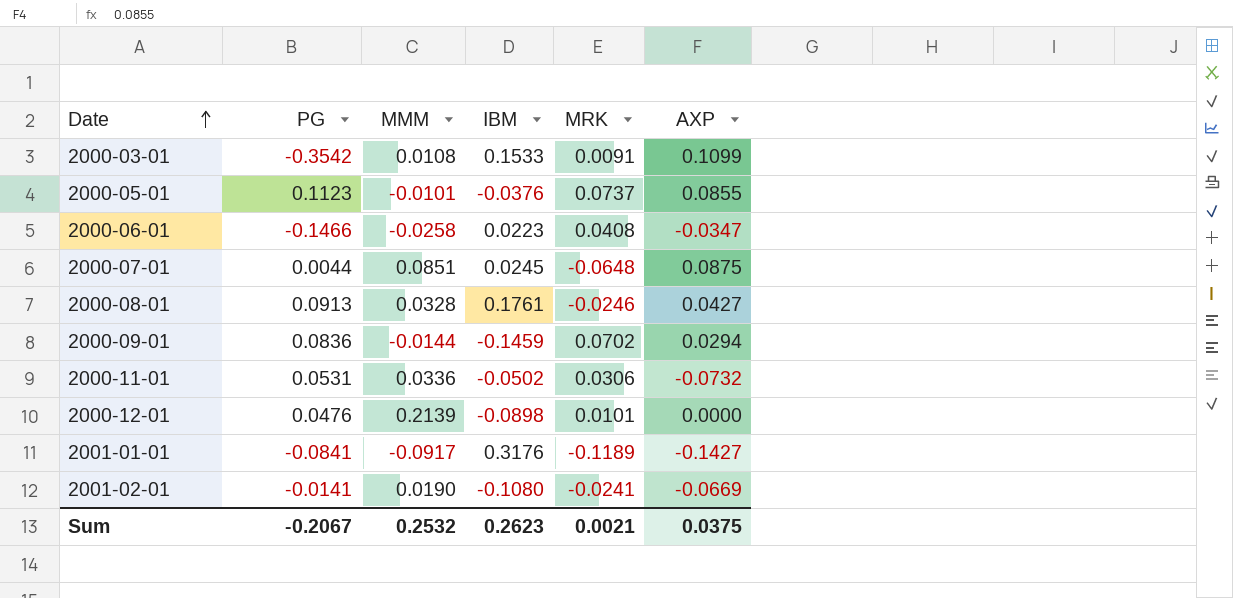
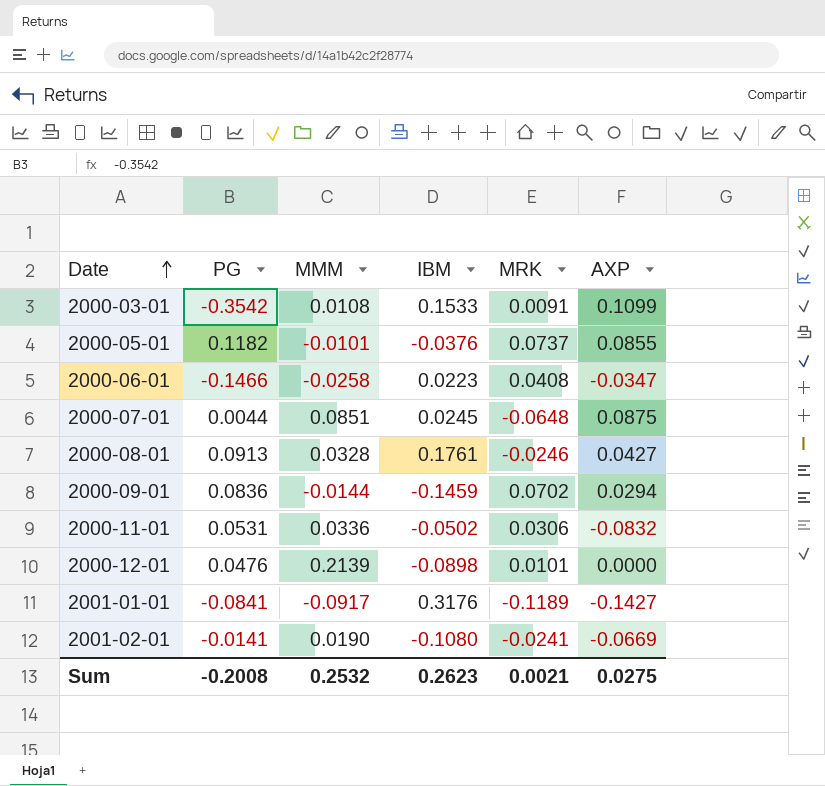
2000-05-01 | PG: 0.1123 -> 0.1182
2000-11-01 | AXP: -0.0732 -> -0.0832
Sum | PG: -0.2067 -> -0.2008
Sum | AXP: 0.0375 -> 0.0275

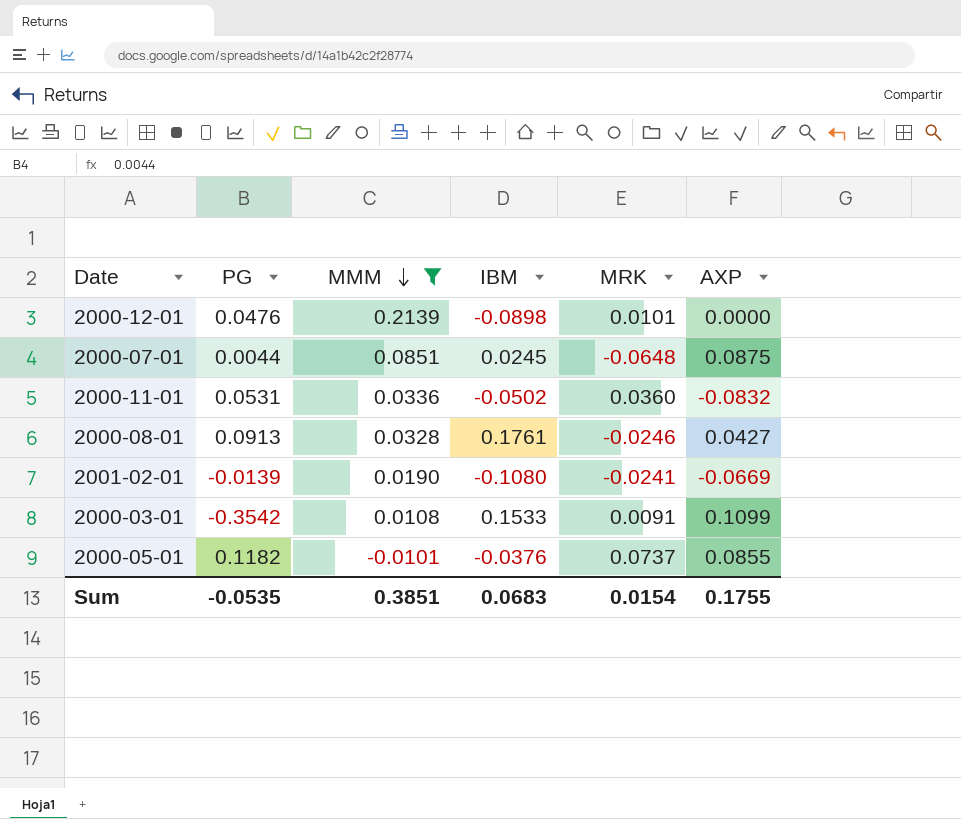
filter: none -> MMM >= -0.0101
row order: Date ascending -> MMM descending
2000-11-01 | MRK: 0.0306 -> 0.0360
2001-02-01 | PG: -0.0141 -> -0.0139
Sum | PG: -0.2008 -> -0.0535
Sum | MMM: 0.2532 -> 0.3851
Sum | IBM: 0.2623 -> 0.0683
Sum | MRK: 0.0021 -> 0.0154
Sum | AXP: 0.0275 -> 0.1755

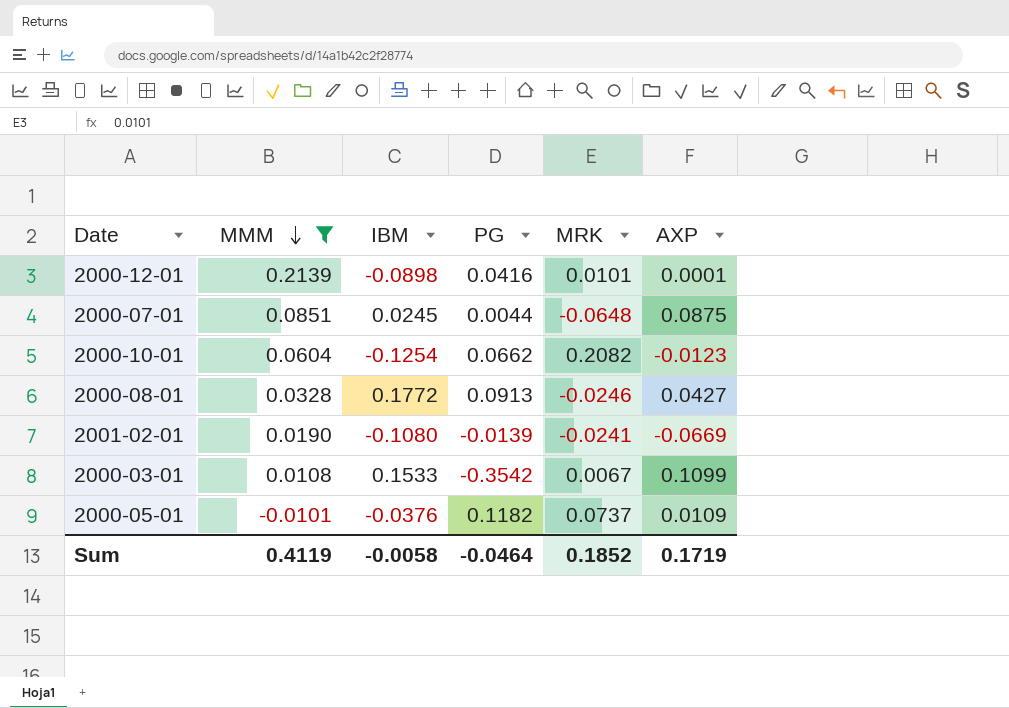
column PG | position: 2 -> 4
row 2000-11-01: 0.0531 | 0.0336 | -0.0502 | 0.0360 | -0.0832 -> none
2000-12-01 | PG: 0.0476 -> 0.0416
2000-12-01 | AXP: 0.0000 -> 0.0001
row 2000-10-01: none -> 0.0604 | -0.1254 | 0.0662 | 0.2082 | -0.0123
2000-08-01 | IBM: 0.1761 -> 0.1772
2000-03-01 | MRK: 0.0091 -> 0.0067
2000-05-01 | AXP: 0.0855 -> 0.0109
Sum | MMM: 0.3851 -> 0.4119
Sum | IBM: 0.0683 -> -0.0058
Sum | PG: -0.0535 -> -0.0464
Sum | MRK: 0.0154 -> 0.1852
Sum | AXP: 0.1755 -> 0.1719

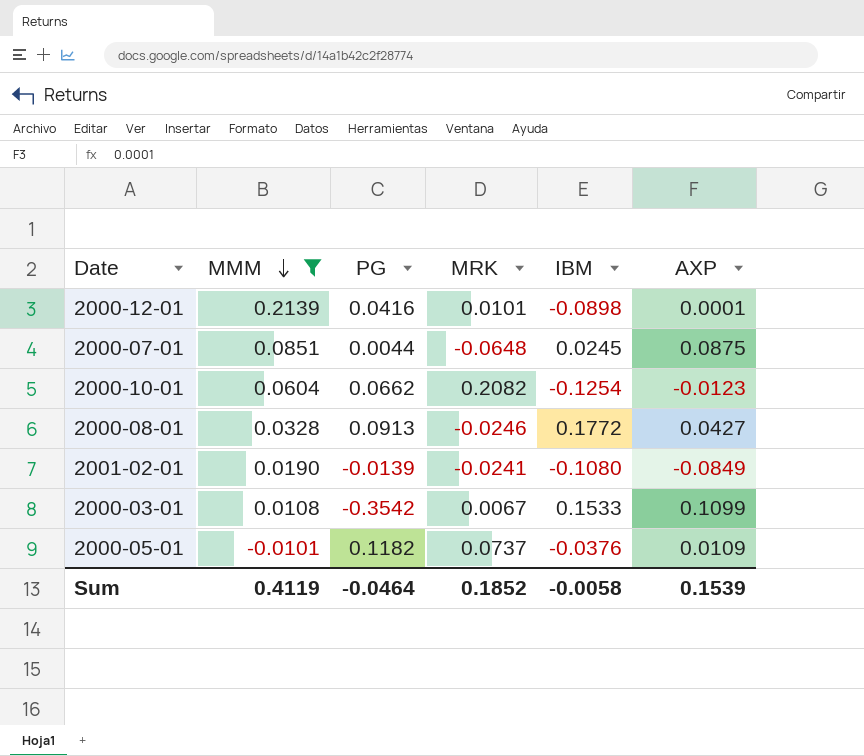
column IBM | position: 3 -> 5
2001-02-01 | AXP: -0.0669 -> -0.0849
Sum | AXP: 0.1719 -> 0.1539

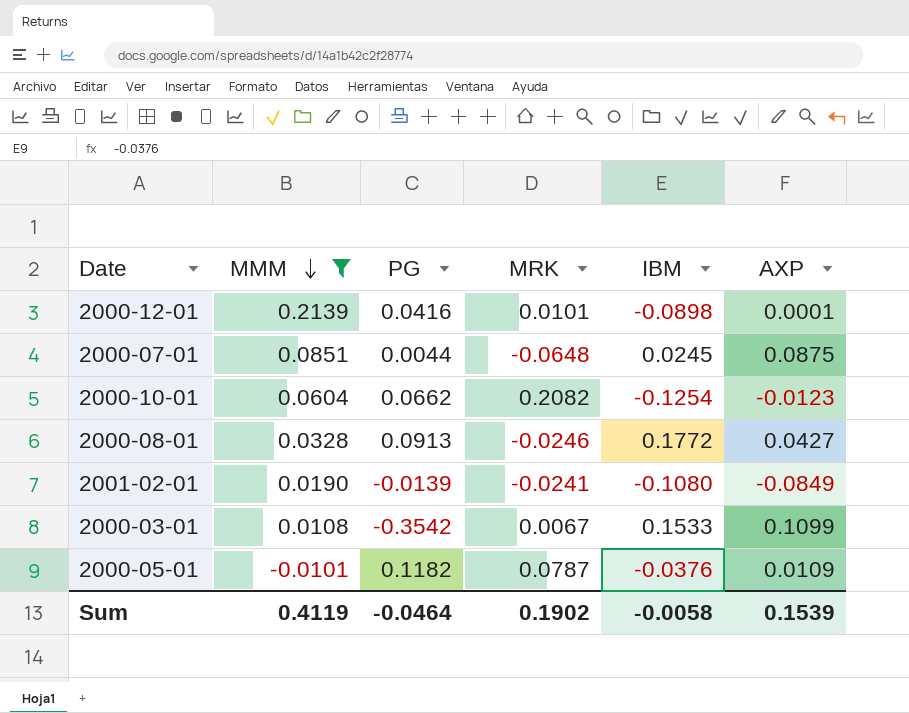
2000-05-01 | MRK: 0.0737 -> 0.0787
Sum | MRK: 0.1852 -> 0.1902

